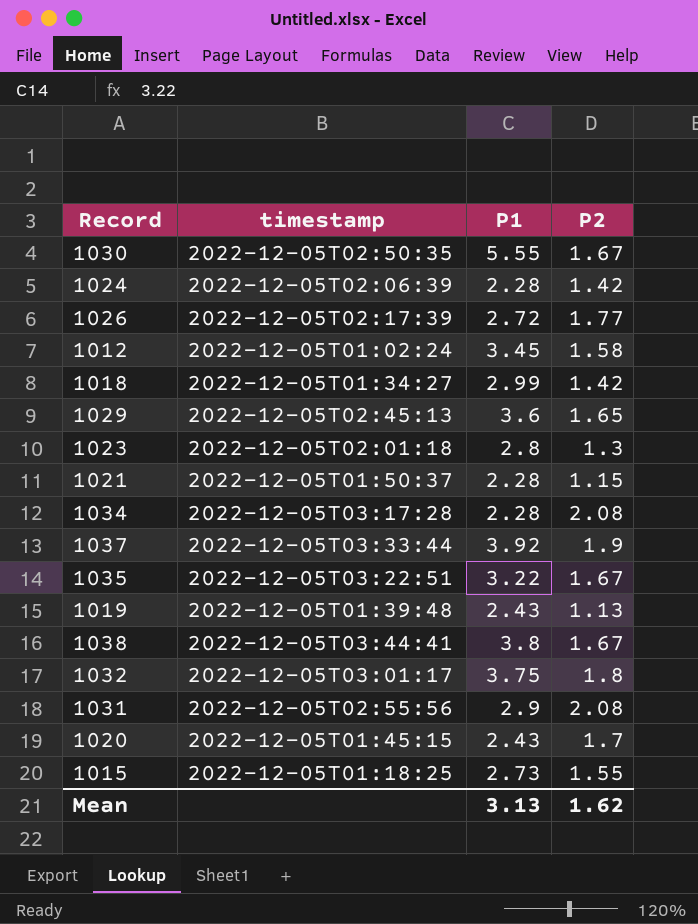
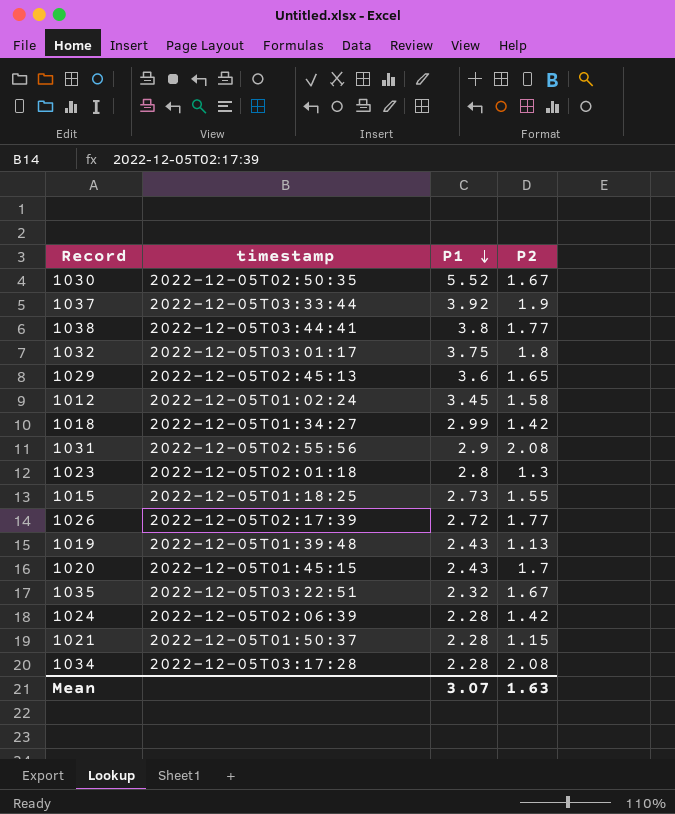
row order: none -> P1 descending
1030 | P1: 5.55 -> 5.52
1038 | P2: 1.67 -> 1.77
1035 | P1: 3.22 -> 2.32
Mean | P1: 3.13 -> 3.07
Mean | P2: 1.62 -> 1.63

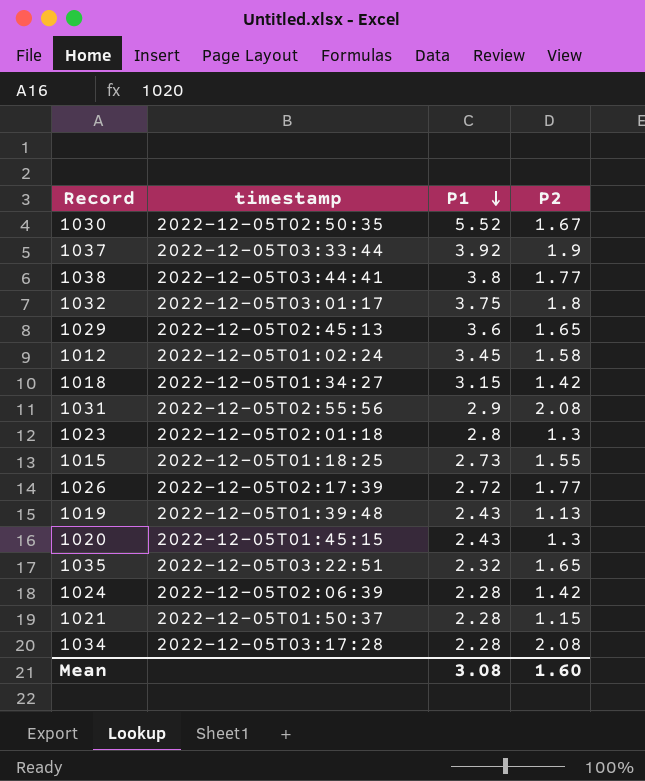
1018 | P1: 2.99 -> 3.15
1020 | P2: 1.7 -> 1.3
1035 | P2: 1.67 -> 1.65
Mean | P1: 3.07 -> 3.08
Mean | P2: 1.63 -> 1.60

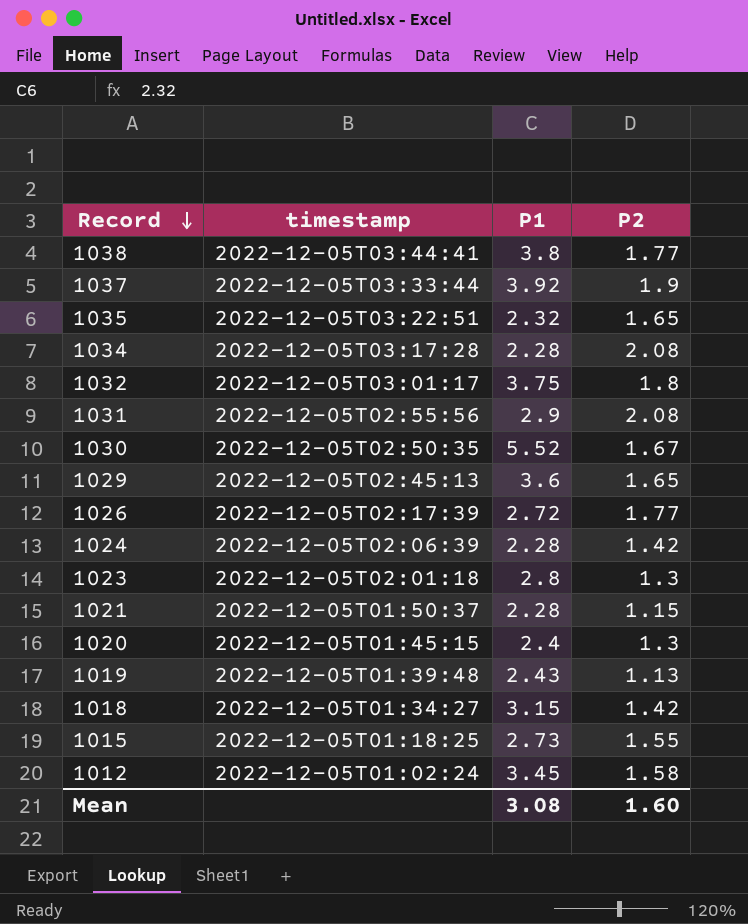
row order: P1 descending -> Record descending
1020 | P1: 2.43 -> 2.4

